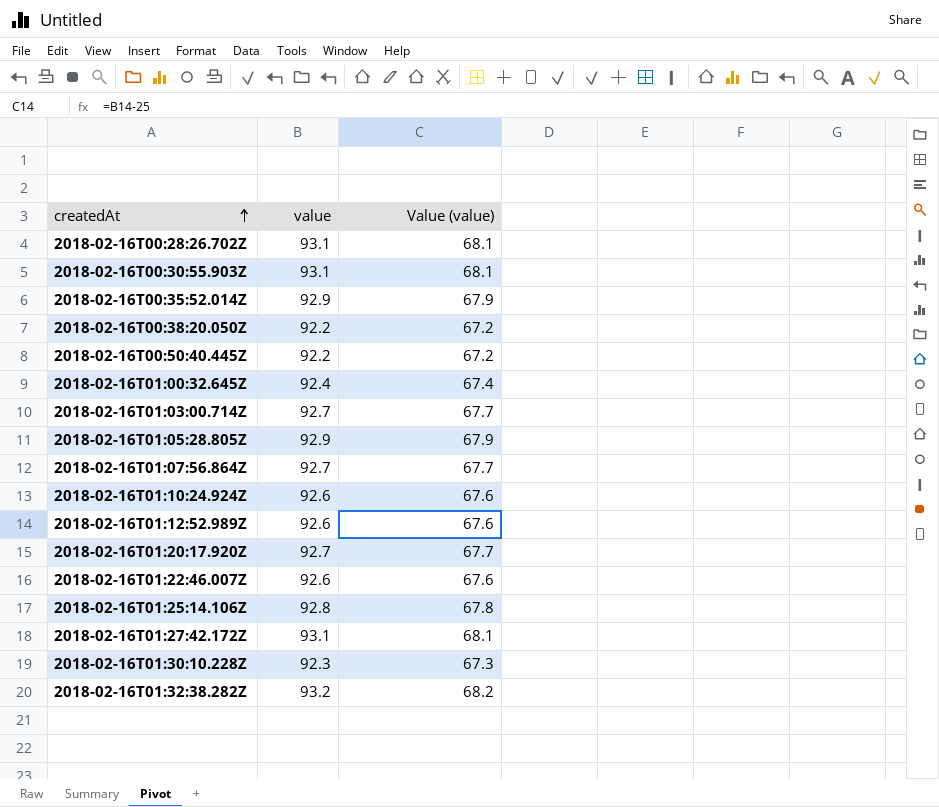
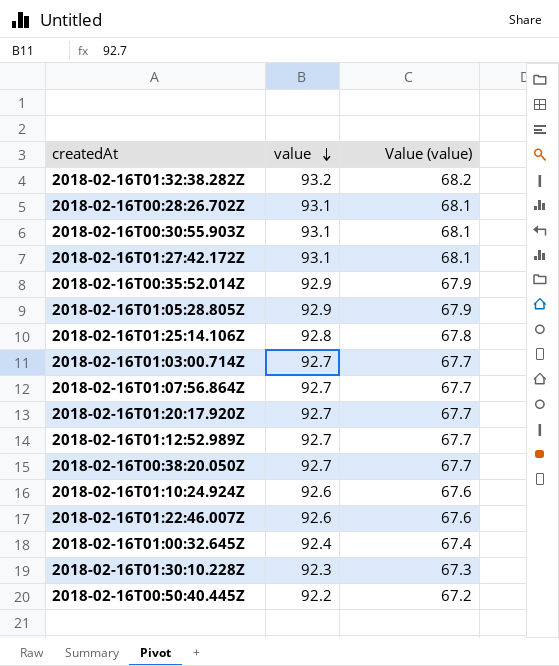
row order: createdAt ascending -> value descending
2018-02-16T01:12:52.989Z | value: 92.6 -> 92.7
2018-02-16T01:12:52.989Z | Value (value): 67.6 -> 67.7
2018-02-16T00:38:20.050Z | value: 92.2 -> 92.7
2018-02-16T00:38:20.050Z | Value (value): 67.2 -> 67.7

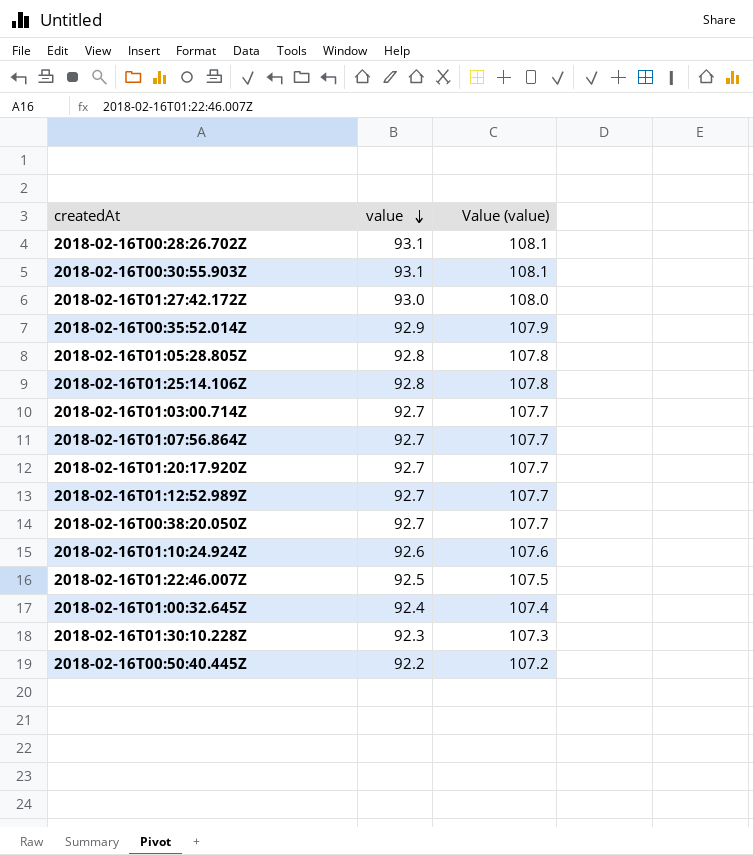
column Value (value) | formula: [value] - 25 -> [value] + 15
row 2018-02-16T01:32:38.282Z: 93.2 | 68.2 -> none
2018-02-16T01:27:42.172Z | value: 93.1 -> 93.0
2018-02-16T01:05:28.805Z | value: 92.9 -> 92.8
2018-02-16T01:22:46.007Z | value: 92.6 -> 92.5

